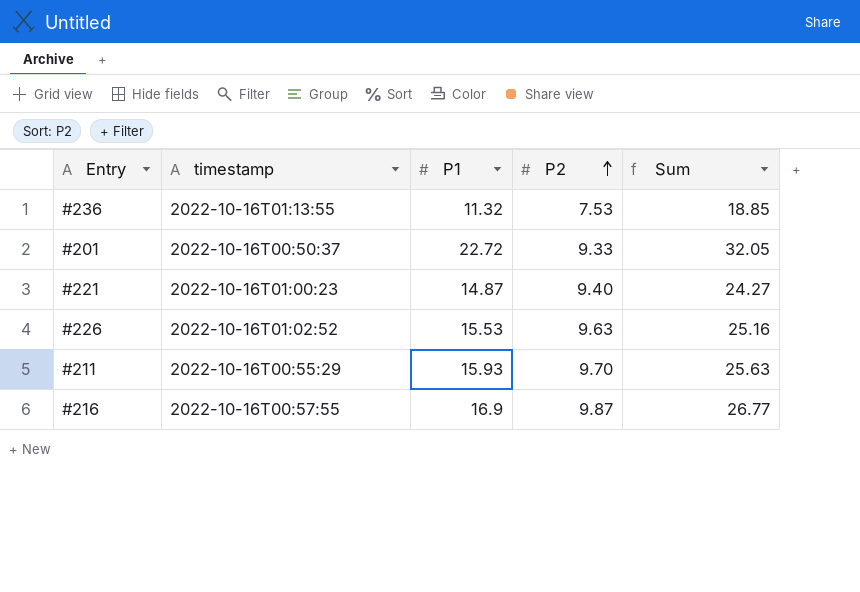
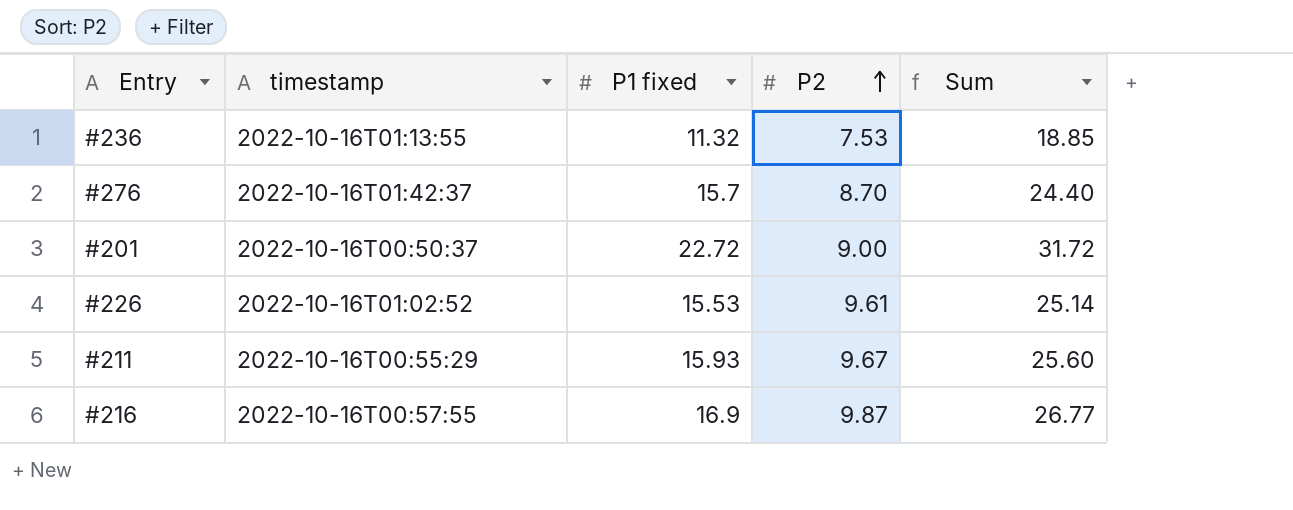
column name: P1 -> P1 fixed
row #221: 2022-10-16T01:00:23 | 14.87 | 9.40 | 24.27 -> none
row #276: none -> 2022-10-16T01:42:37 | 15.7 | 8.70 | 24.40
#201 | P2: 9.33 -> 9.00
#201 | Sum: 32.05 -> 31.72
#226 | P2: 9.63 -> 9.61
#226 | Sum: 25.16 -> 25.14
#211 | P2: 9.70 -> 9.67
#211 | Sum: 25.63 -> 25.60

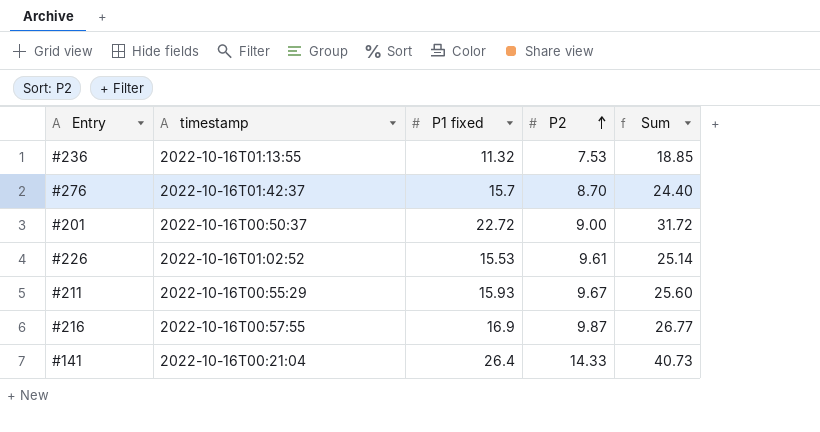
row #141: none -> 2022-10-16T00:21:04 | 26.4 | 14.33 | 40.73

